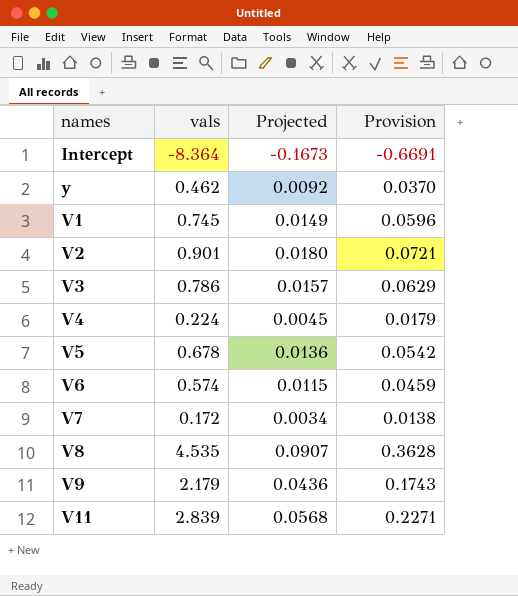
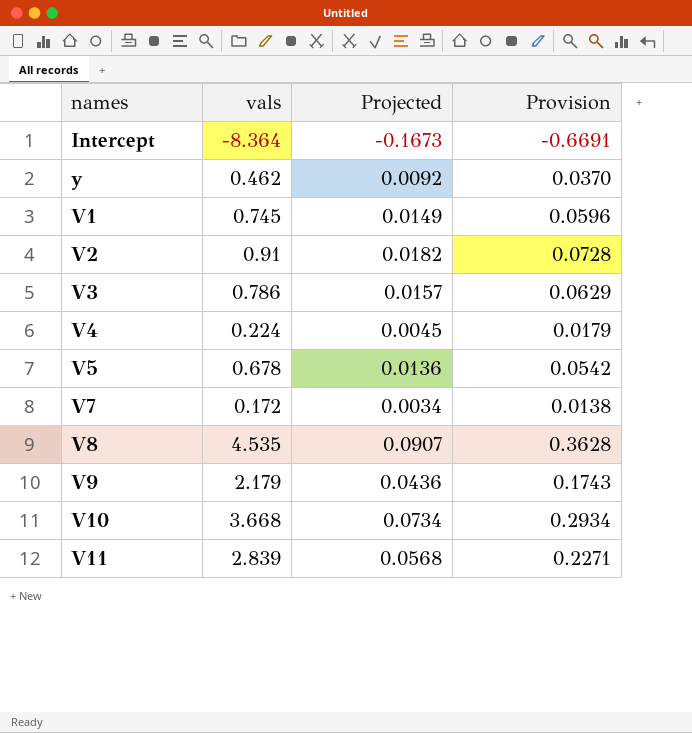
row V6: 0.574 | 0.0115 | 0.0459 -> none
V2 | vals: 0.901 -> 0.91
V2 | Projected: 0.0180 -> 0.0182
V2 | Provision: 0.0721 -> 0.0728
row V10: none -> 3.668 | 0.0734 | 0.2934

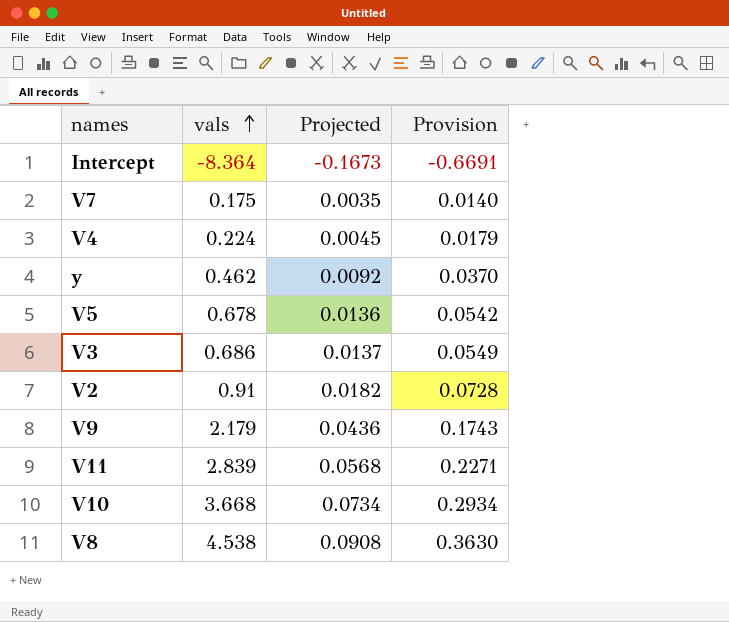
row order: none -> vals ascending
row V1: 0.745 | 0.0149 | 0.0596 -> none
V7 | vals: 0.172 -> 0.175
V7 | Projected: 0.0034 -> 0.0035
V7 | Provision: 0.0138 -> 0.0140
V3 | vals: 0.786 -> 0.686
V3 | Projected: 0.0157 -> 0.0137
V3 | Provision: 0.0629 -> 0.0549
V8 | vals: 4.535 -> 4.538
V8 | Projected: 0.0907 -> 0.0908
V8 | Provision: 0.3628 -> 0.3630

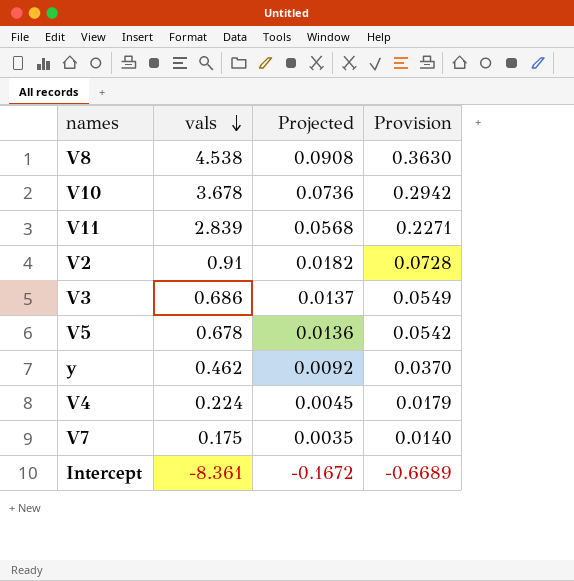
row order: vals ascending -> vals descending
row V9: 2.179 | 0.0436 | 0.1743 -> none
V10 | vals: 3.668 -> 3.678
V10 | Projected: 0.0734 -> 0.0736
V10 | Provision: 0.2934 -> 0.2942
Intercept | vals: -8.364 -> -8.361
Intercept | Projected: -0.1673 -> -0.1672
Intercept | Provision: -0.6691 -> -0.6689

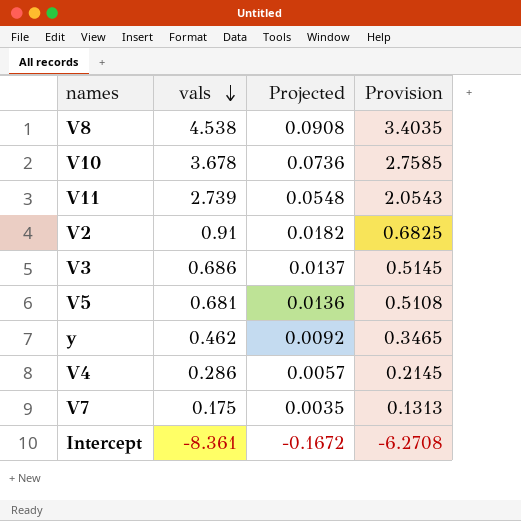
column Provision | formula: [vals] * 0.08 -> [vals] * 0.75
V11 | vals: 2.839 -> 2.739
V11 | Projected: 0.0568 -> 0.0548
V5 | vals: 0.678 -> 0.681
V4 | vals: 0.224 -> 0.286
V4 | Projected: 0.0045 -> 0.0057

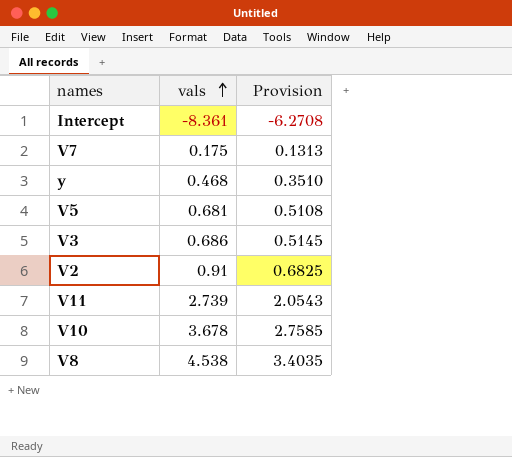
row order: vals descending -> vals ascending
column Projected | formula: [vals] * 0.02 -> none
row V4: 0.286 | 0.0057 | 0.2145 -> none
y | vals: 0.462 -> 0.468
y | Provision: 0.3465 -> 0.3510

